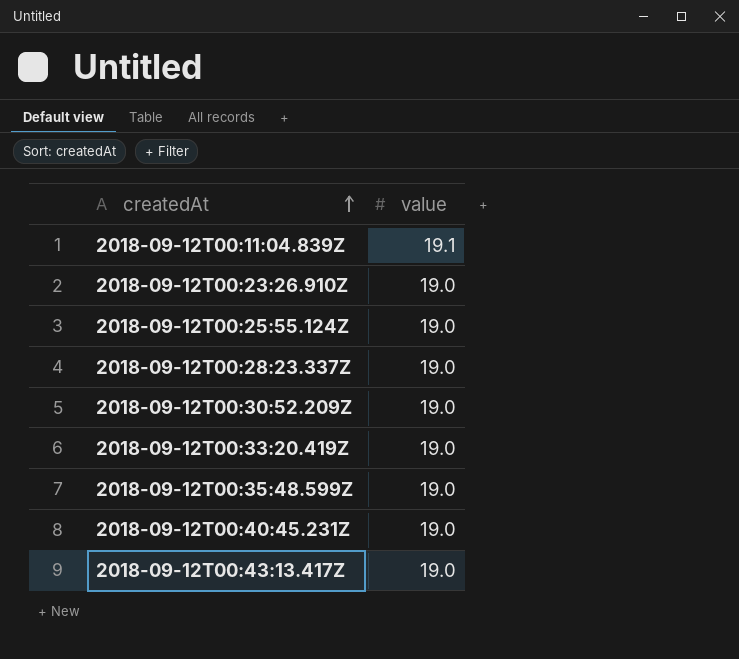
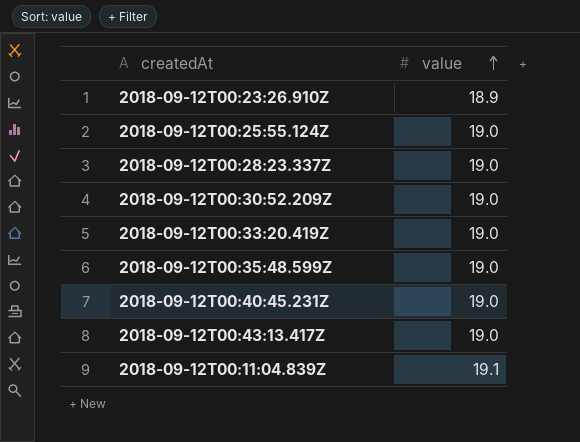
row order: createdAt ascending -> value ascending
2018-09-12T00:23:26.910Z | value: 19.0 -> 18.9

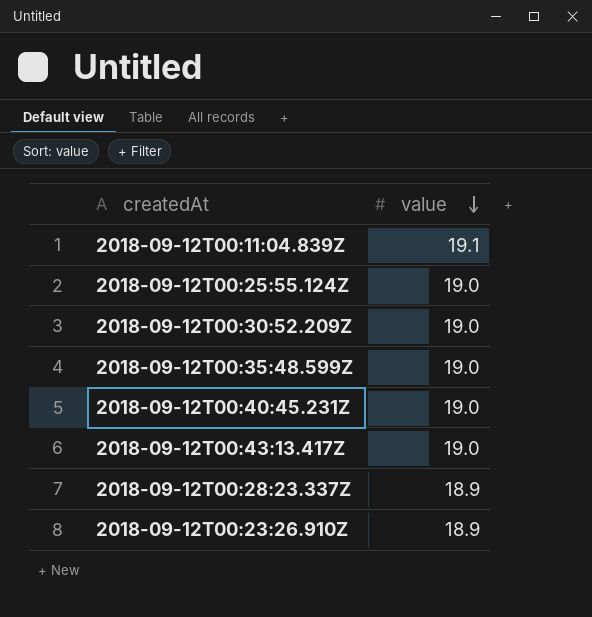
row order: value ascending -> value descending
row 2018-09-12T00:33:20.419Z: 19.0 -> none
2018-09-12T00:28:23.337Z | value: 19.0 -> 18.9

